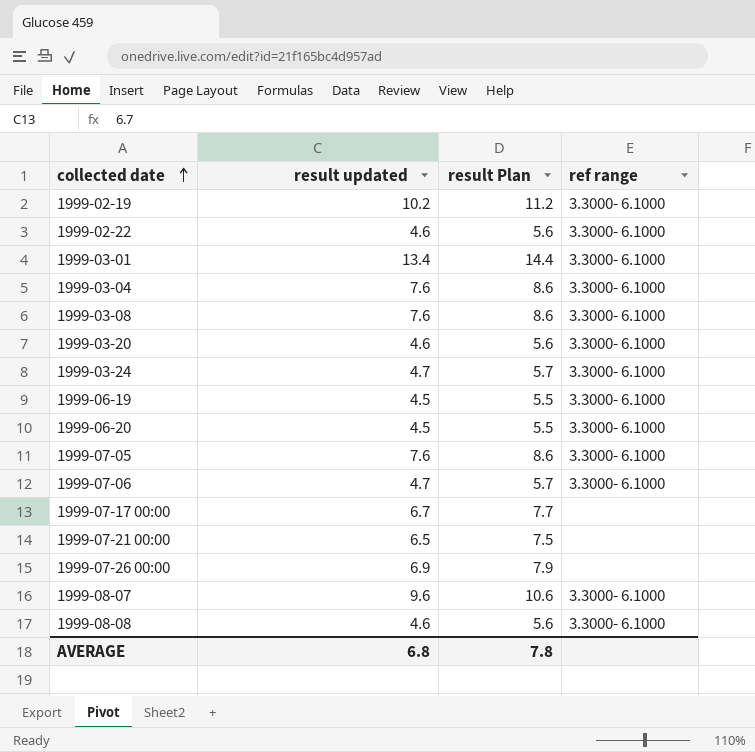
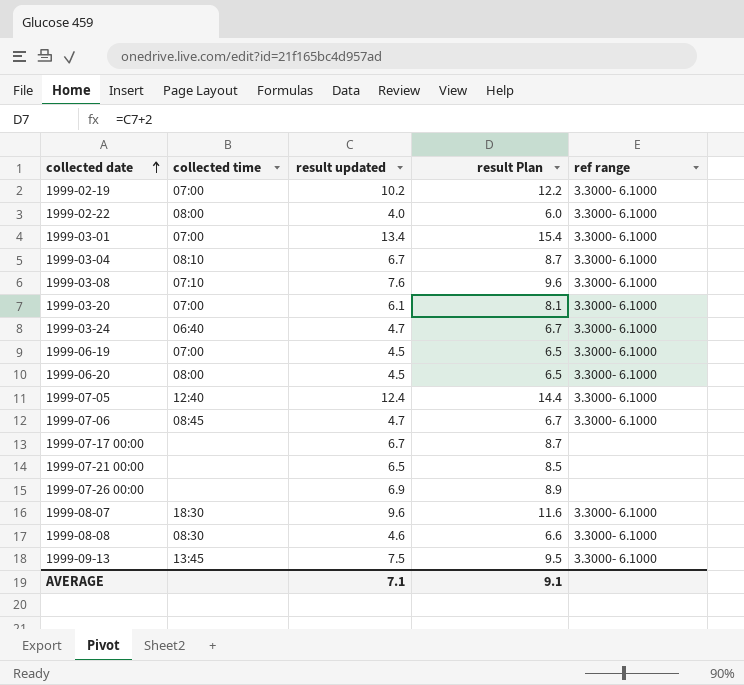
column collected time | position: none -> 2
column result Plan | formula: [result updated] + 1 -> [result updated] + 2
1999-02-22 | result updated: 4.6 -> 4.0
1999-03-04 | result updated: 7.6 -> 6.7
1999-03-20 | result updated: 4.6 -> 6.1
1999-07-05 | result updated: 7.6 -> 12.4
row 1999-09-13: none -> 13:45 | 7.5 | 9.5 | 3.3000- 6.1000
AVERAGE | result updated: 6.8 -> 7.1
AVERAGE | result Plan: 7.8 -> 9.1

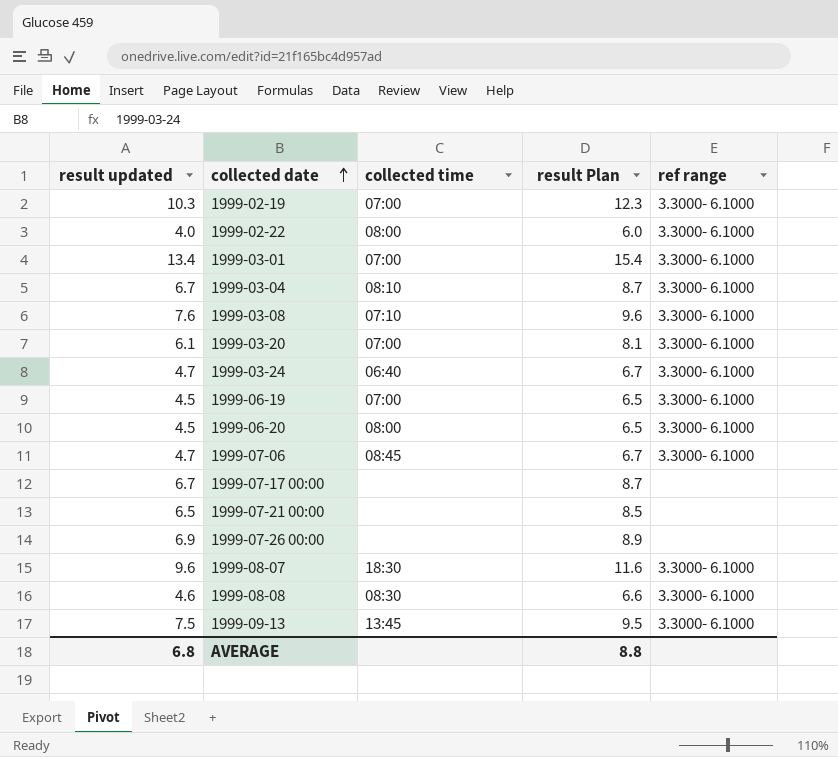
column result updated | position: 3 -> 1
row 1999-07-05: 12:40 | 12.4 | 14.4 | 3.3000- 6.1000 -> none
1999-02-19 | result updated: 10.2 -> 10.3
1999-02-19 | result Plan: 12.2 -> 12.3
AVERAGE | result updated: 7.1 -> 6.8
AVERAGE | result Plan: 9.1 -> 8.8

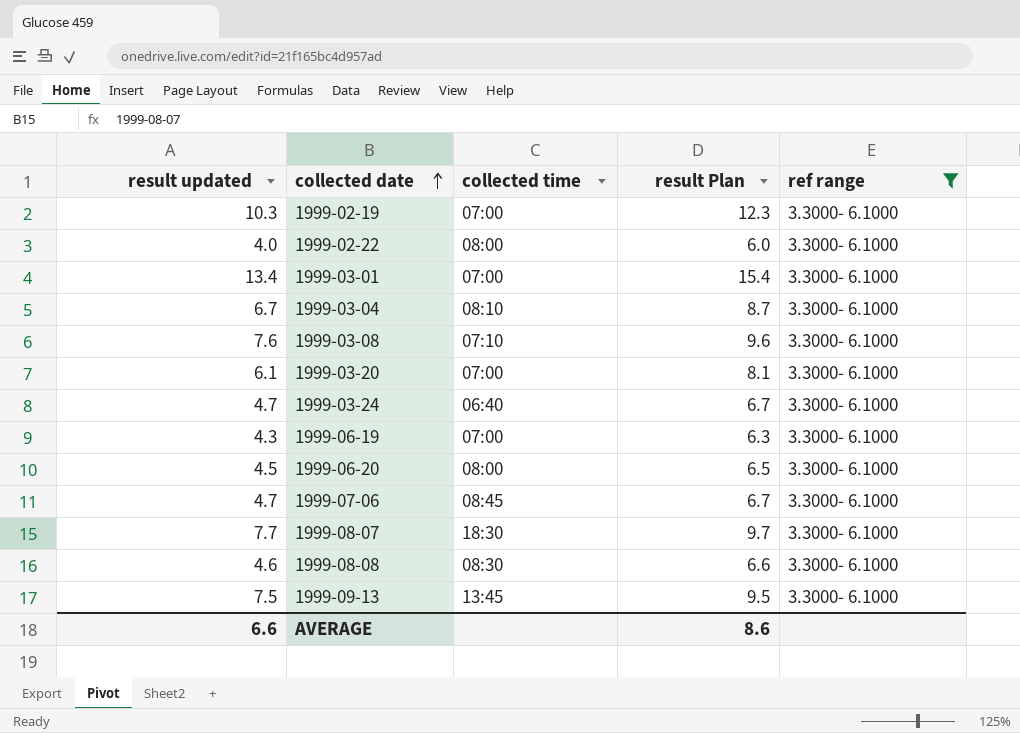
filter: none -> ref range = 3.3000- 6.1000
1999-06-19 | result updated: 4.5 -> 4.3
1999-06-19 | result Plan: 6.5 -> 6.3
1999-08-07 | result updated: 9.6 -> 7.7
1999-08-07 | result Plan: 11.6 -> 9.7
AVERAGE | result updated: 6.8 -> 6.6
AVERAGE | result Plan: 8.8 -> 8.6

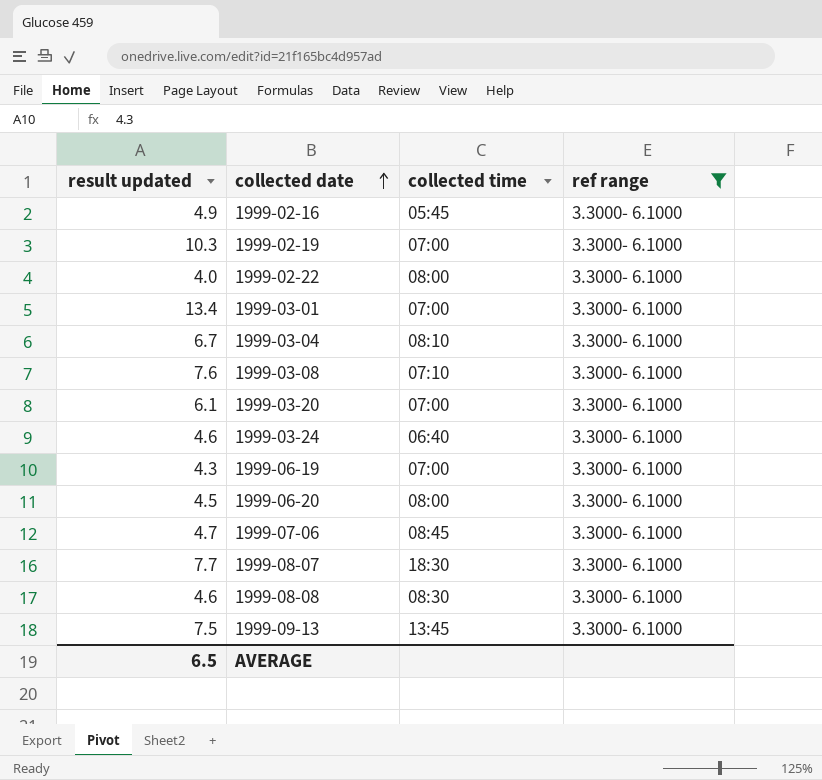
column result Plan | formula: [result updated] + 2 -> none
row 1999-02-16: none -> 4.9 | 05:45 | 3.3000- 6.1000
1999-03-24 | result updated: 4.7 -> 4.6
AVERAGE | result updated: 6.6 -> 6.5

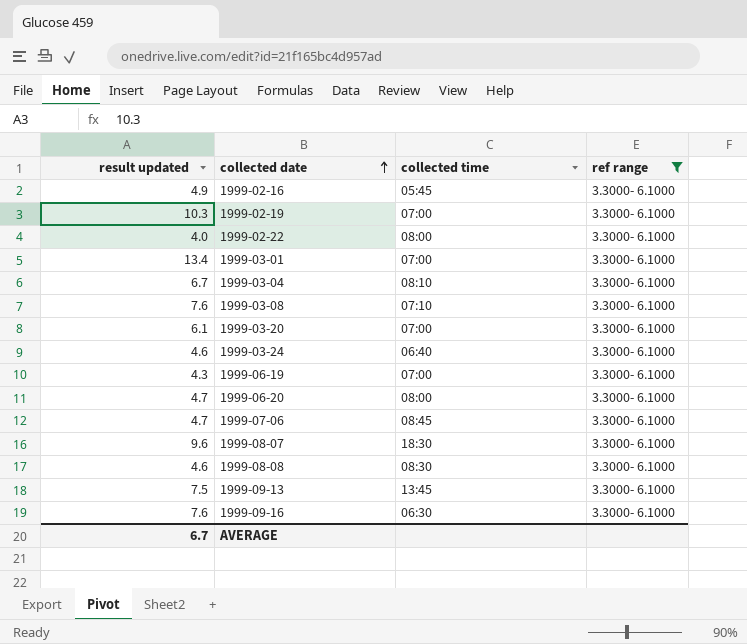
1999-06-20 | result updated: 4.5 -> 4.7
1999-08-07 | result updated: 7.7 -> 9.6
row 1999-09-16: none -> 7.6 | 06:30 | 3.3000- 6.1000
AVERAGE | result updated: 6.5 -> 6.7

